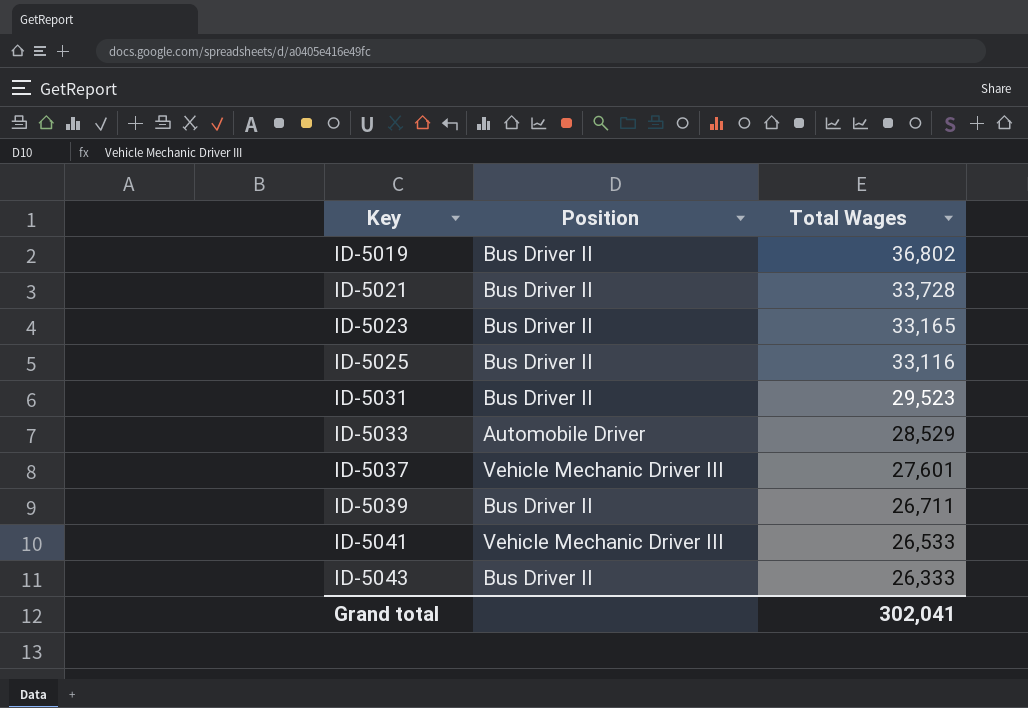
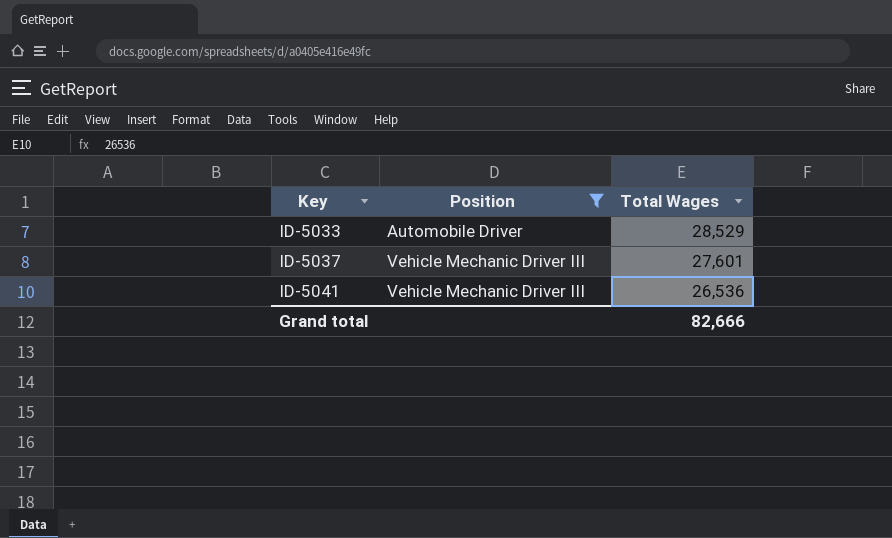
filter: none -> Position != Bus Driver II
ID-5041 | Total Wages: 26,533 -> 26,536
Grand total | Total Wages: 302,041 -> 82,666

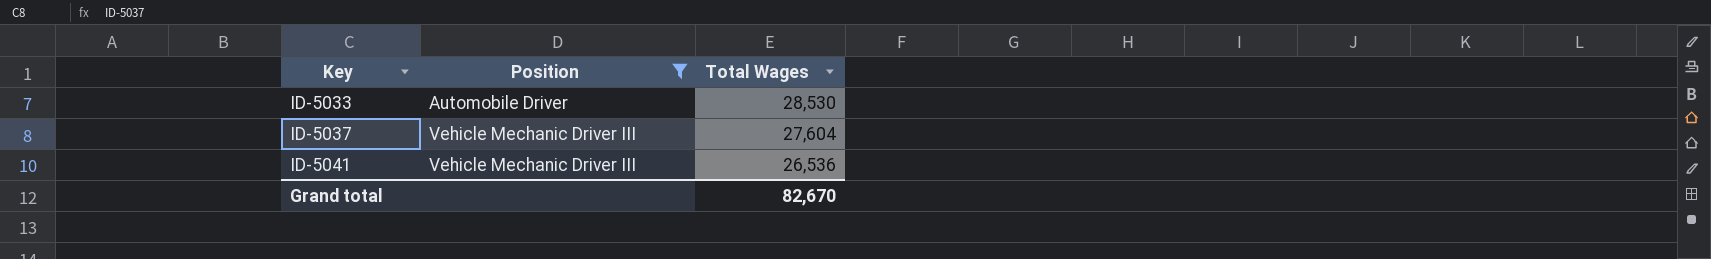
ID-5033 | Total Wages: 28,529 -> 28,530
ID-5037 | Total Wages: 27,601 -> 27,604
Grand total | Total Wages: 82,666 -> 82,670

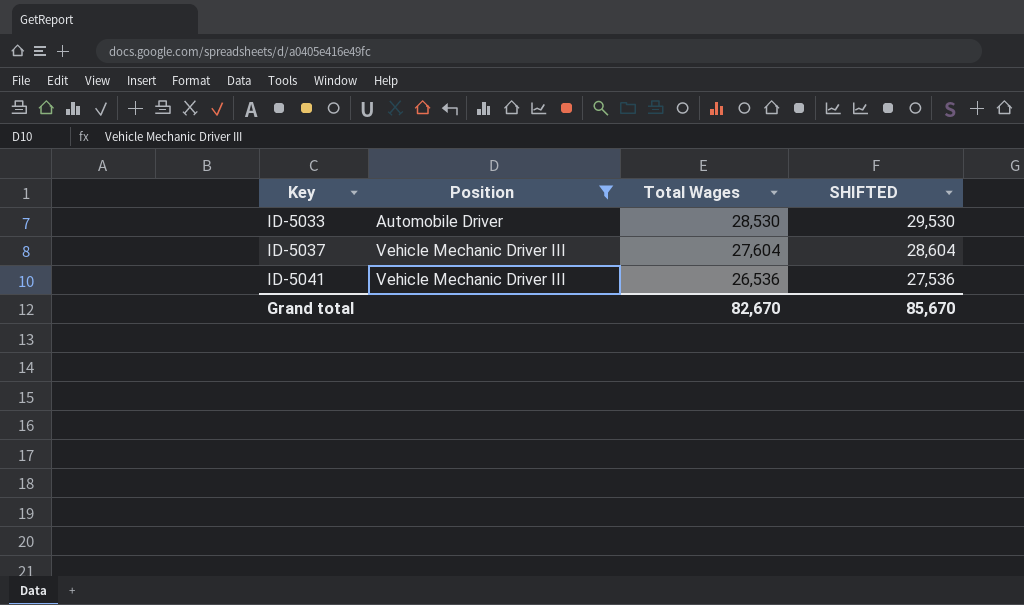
column SHIFTED | formula: none -> [Total Wages] + 1000

